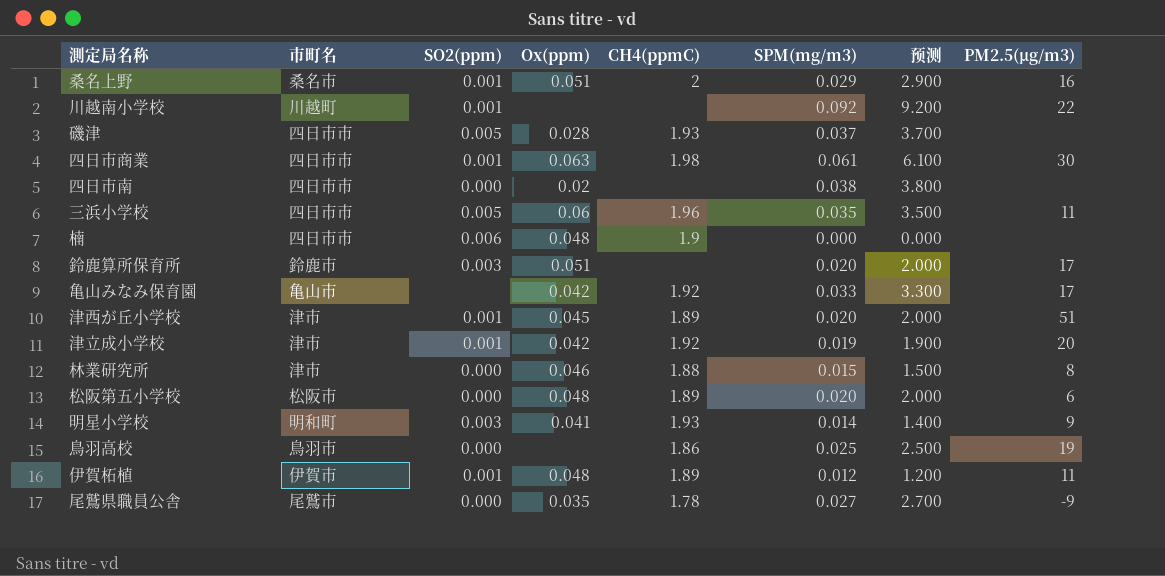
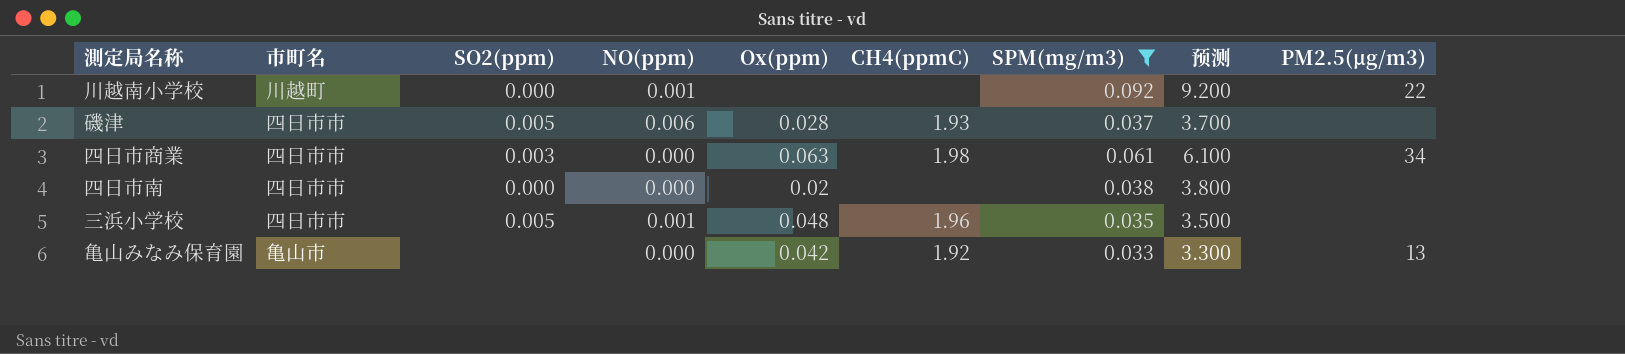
filter: none -> SPM(mg/m3) >= 0.033
column NO(ppm) | position: none -> 4
川越南小学校 | SO2(ppm): 0.001 -> 0.000
四日市商業 | SO2(ppm): 0.001 -> 0.003
四日市商業 | PM2.5(μg/m3): 30 -> 34
三浜小学校 | Ox(ppm): 0.06 -> 0.048
三浜小学校 | PM2.5(μg/m3): 11 -> none
亀山みなみ保育園 | PM2.5(μg/m3): 17 -> 13

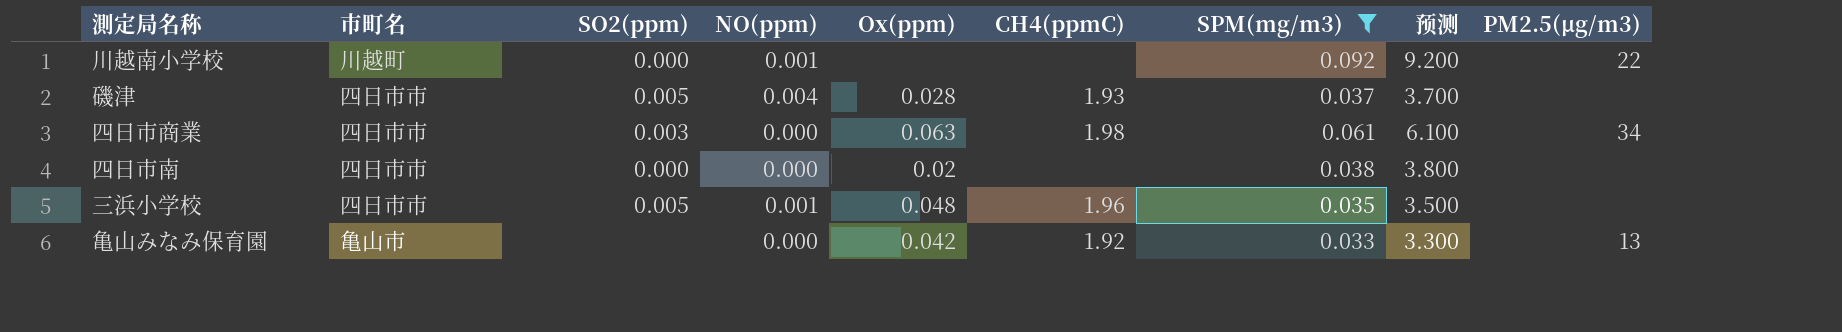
磯津 | NO(ppm): 0.006 -> 0.004

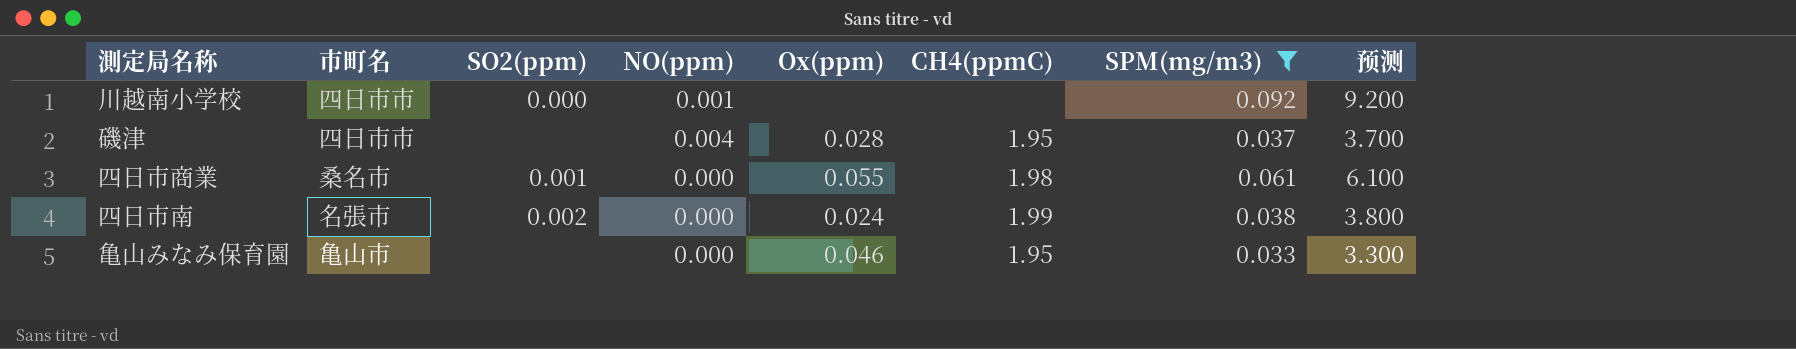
column PM2.5(μg/m3) | position: 9 -> none
row 三浜小学校: 四日市市 | 0.005 | 0.001 | 0.048 | 1.96 | 0.035 | 3.500 | none -> none
川越南小学校 | 市町名: 川越町 -> 四日市市
磯津 | SO2(ppm): 0.005 -> none
磯津 | CH4(ppmC): 1.93 -> 1.95
四日市商業 | 市町名: 四日市市 -> 桑名市
四日市商業 | SO2(ppm): 0.003 -> 0.001
四日市商業 | Ox(ppm): 0.063 -> 0.055
四日市南 | 市町名: 四日市市 -> 名張市
四日市南 | SO2(ppm): 0.000 -> 0.002
四日市南 | Ox(ppm): 0.02 -> 0.024
四日市南 | CH4(ppmC): none -> 1.99
亀山みなみ保育園 | Ox(ppm): 0.042 -> 0.046
亀山みなみ保育園 | CH4(ppmC): 1.92 -> 1.95

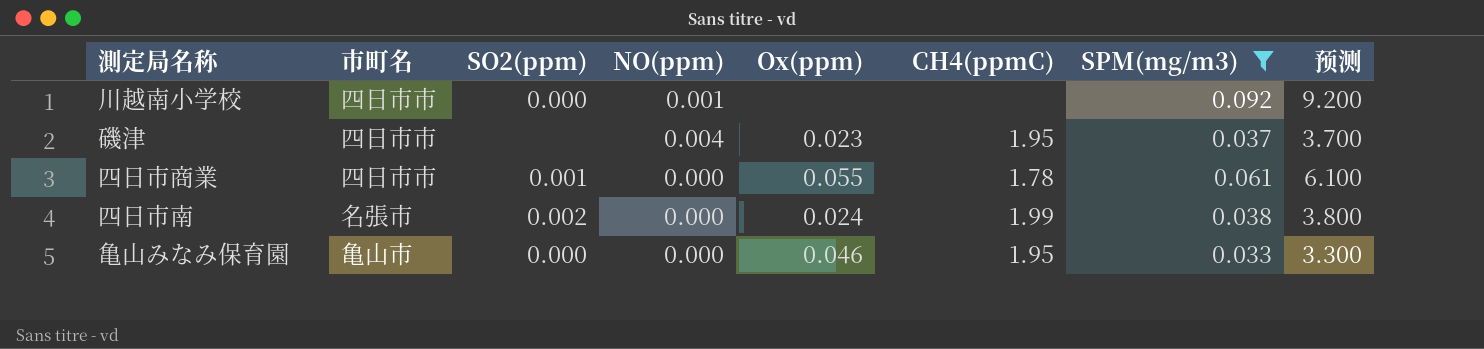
磯津 | Ox(ppm): 0.028 -> 0.023
四日市商業 | 市町名: 桑名市 -> 四日市市
四日市商業 | CH4(ppmC): 1.98 -> 1.78
亀山みなみ保育園 | SO2(ppm): none -> 0.000

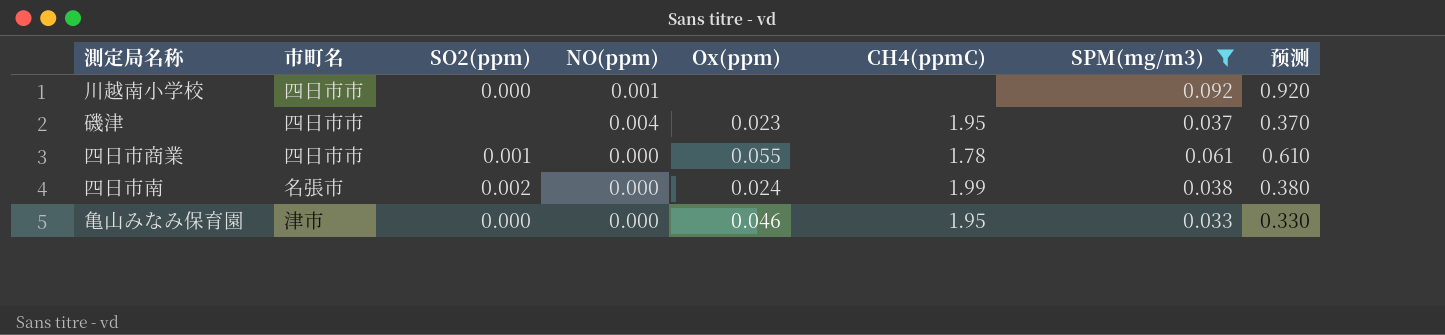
column 预测 | formula: [SPM(mg/m3)] * 100 -> [SPM(mg/m3)] * 10
亀山みなみ保育園 | 市町名: 亀山市 -> 津市

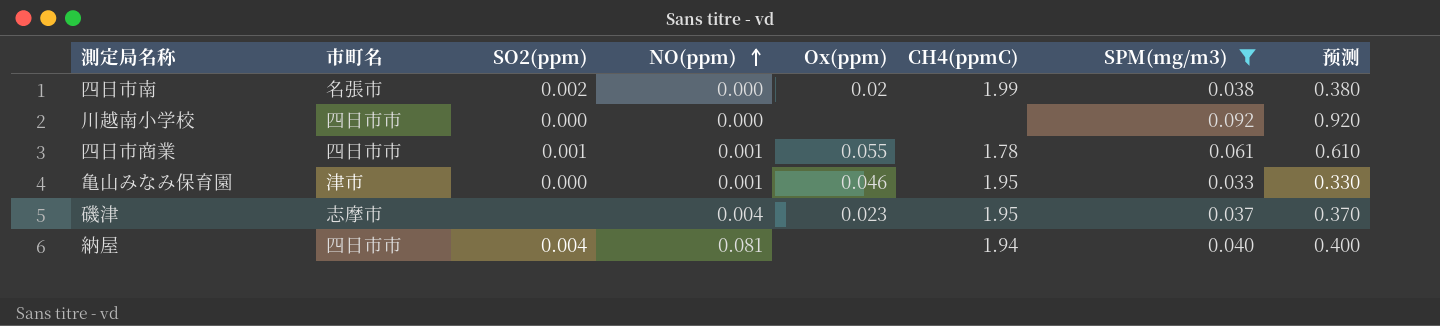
row order: none -> NO(ppm) ascending
四日市南 | Ox(ppm): 0.024 -> 0.02
川越南小学校 | NO(ppm): 0.001 -> 0.000
四日市商業 | NO(ppm): 0.000 -> 0.001
亀山みなみ保育園 | NO(ppm): 0.000 -> 0.001
磯津 | 市町名: 四日市市 -> 志摩市
row 納屋: none -> 四日市市 | 0.004 | 0.081 | none | 1.94 | 0.040 | 0.400

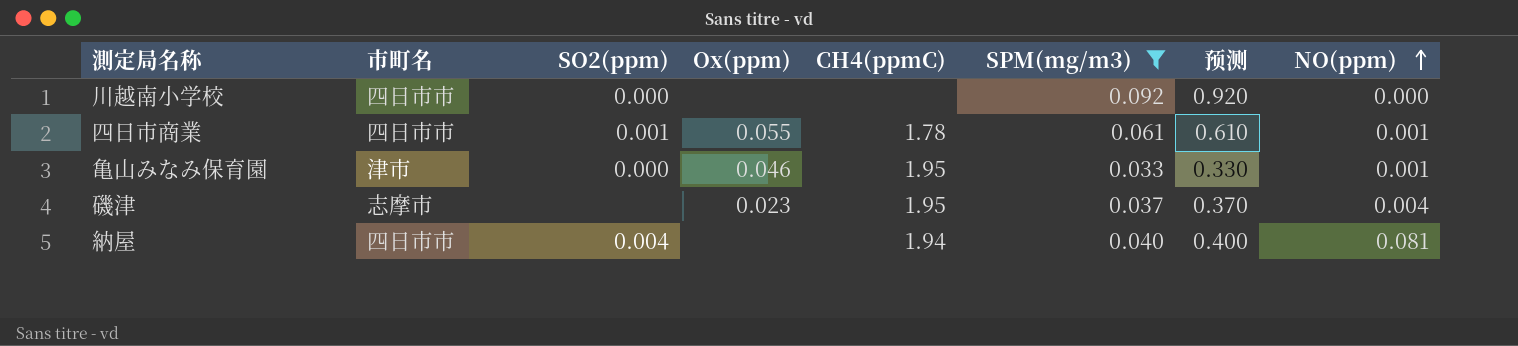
column NO(ppm) | position: 4 -> 8
row 四日市南: 名張市 | 0.002 | 0.000 | 0.02 | 1.99 | 0.038 | 0.380 -> none

